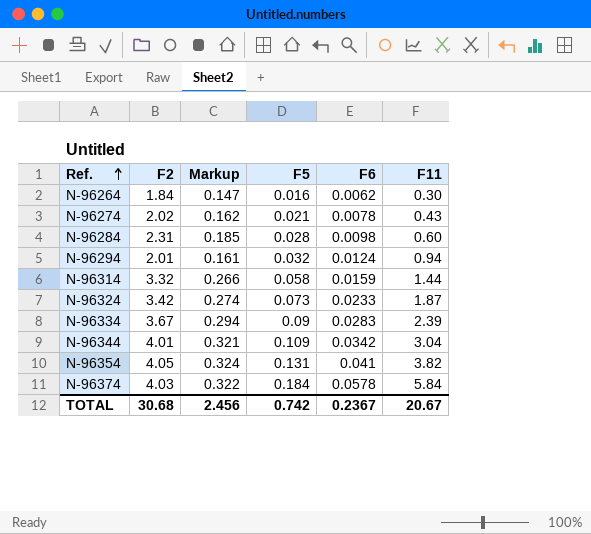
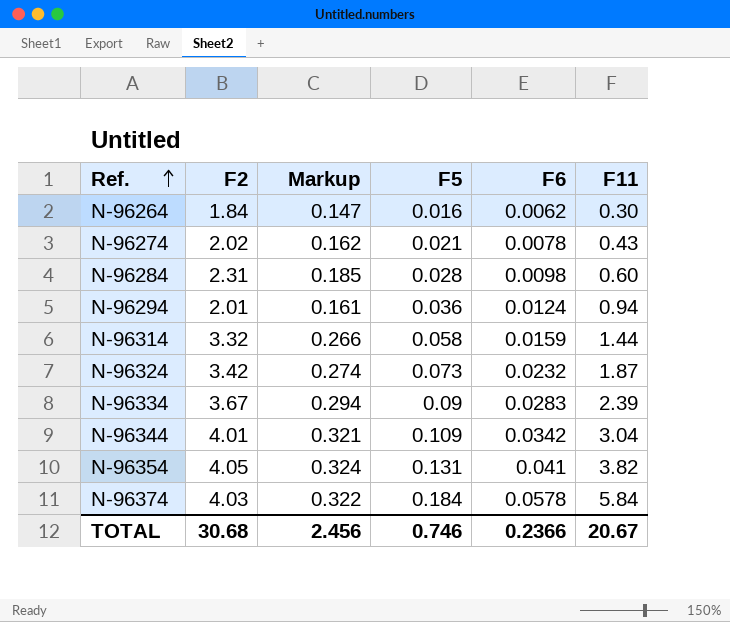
N-96294 | F5: 0.032 -> 0.036
N-96324 | F6: 0.0233 -> 0.0232
TOTAL | F5: 0.742 -> 0.746
TOTAL | F6: 0.2367 -> 0.2366

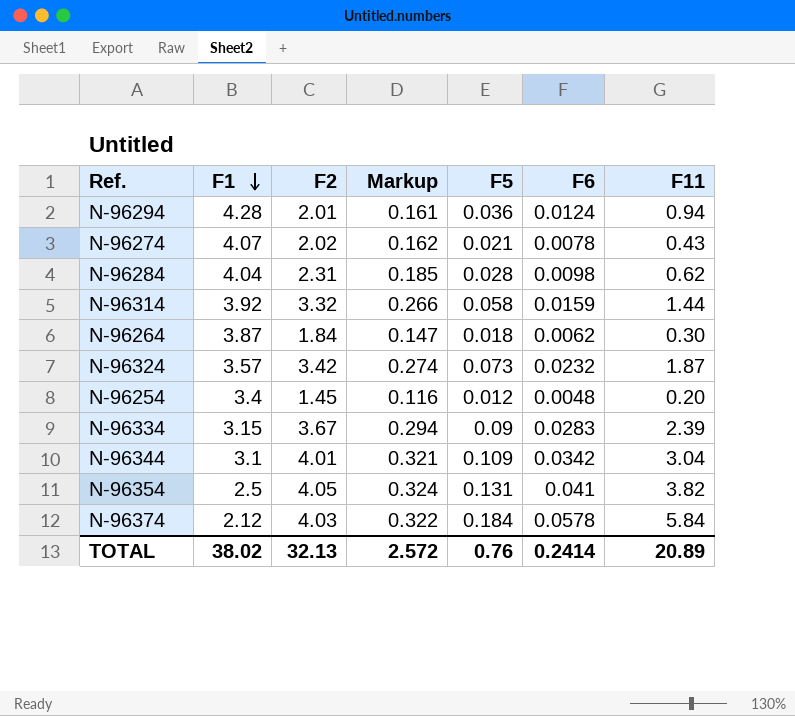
row order: Ref. ascending -> F1 descending
column F1 | position: none -> 2
N-96284 | F11: 0.60 -> 0.62
N-96264 | F5: 0.016 -> 0.018
row N-96254: none -> 3.4 | 1.45 | 0.116 | 0.012 | 0.0048 | 0.20
TOTAL | F2: 30.68 -> 32.13
TOTAL | Markup: 2.456 -> 2.572
TOTAL | F5: 0.746 -> 0.76
TOTAL | F6: 0.2366 -> 0.2414
TOTAL | F11: 20.67 -> 20.89

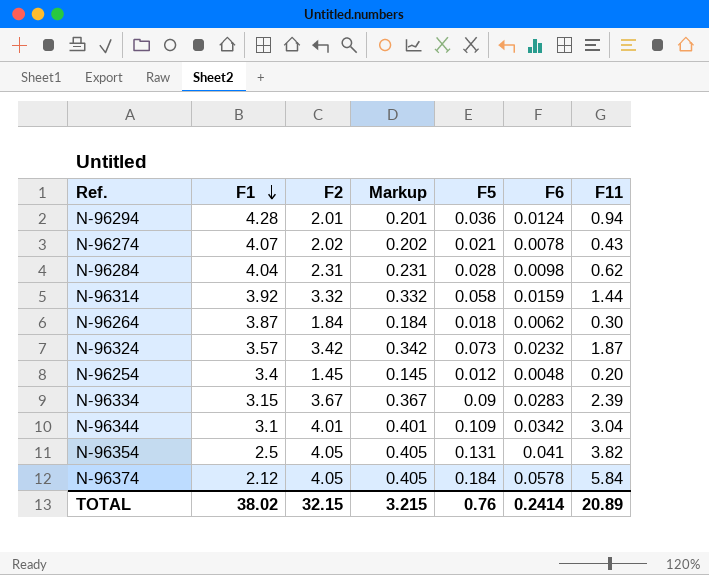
column Markup | formula: [F2] * 0.08 -> [F2] * 0.1
N-96374 | F2: 4.03 -> 4.05
TOTAL | F2: 32.13 -> 32.15
TOTAL | Markup: 2.572 -> 3.215

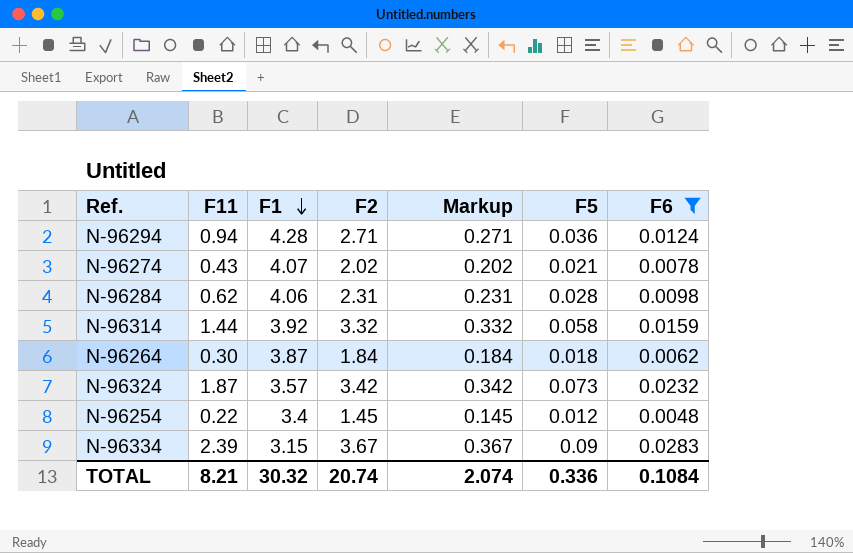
filter: none -> F6 <= 0.0283
column F11 | position: 7 -> 2
N-96294 | F2: 2.01 -> 2.71
N-96294 | Markup: 0.201 -> 0.271
N-96284 | F1: 4.04 -> 4.06
N-96254 | F11: 0.20 -> 0.22
TOTAL | F11: 20.89 -> 8.21
TOTAL | F1: 38.02 -> 30.32
TOTAL | F2: 32.15 -> 20.74
TOTAL | Markup: 3.215 -> 2.074
TOTAL | F5: 0.76 -> 0.336
TOTAL | F6: 0.2414 -> 0.1084

